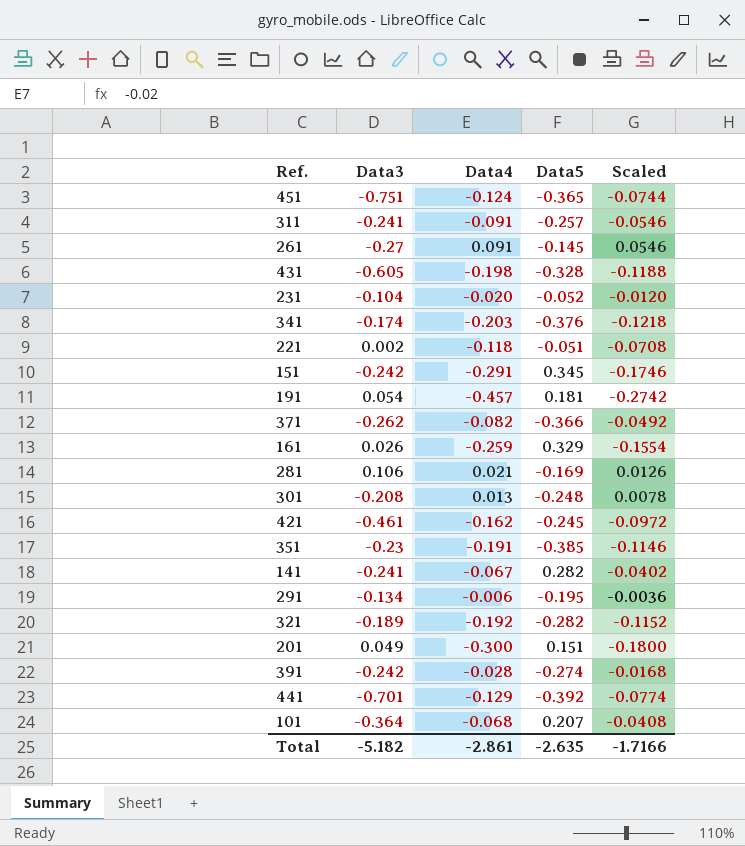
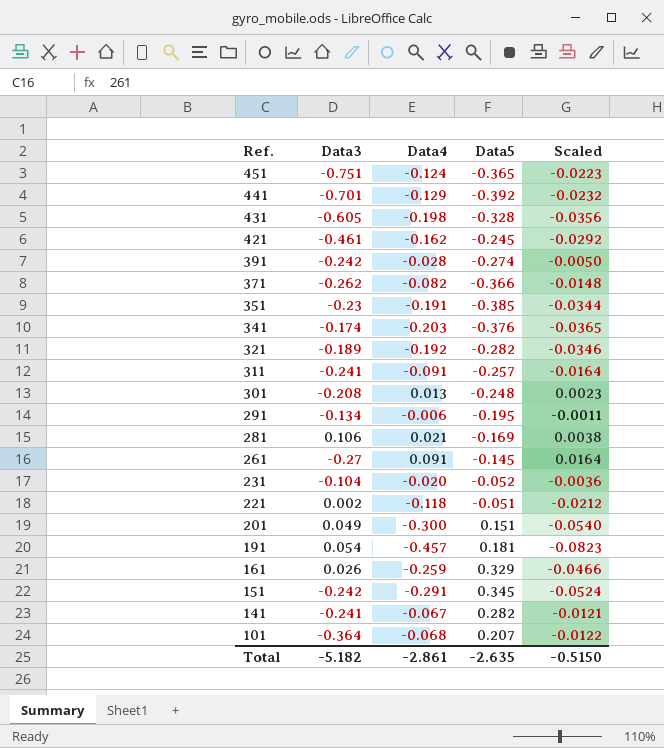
row order: none -> Ref. descending
column Scaled | formula: [Data4] * 0.6 -> [Data4] * 0.18
Total | Scaled: -1.7166 -> -0.5150

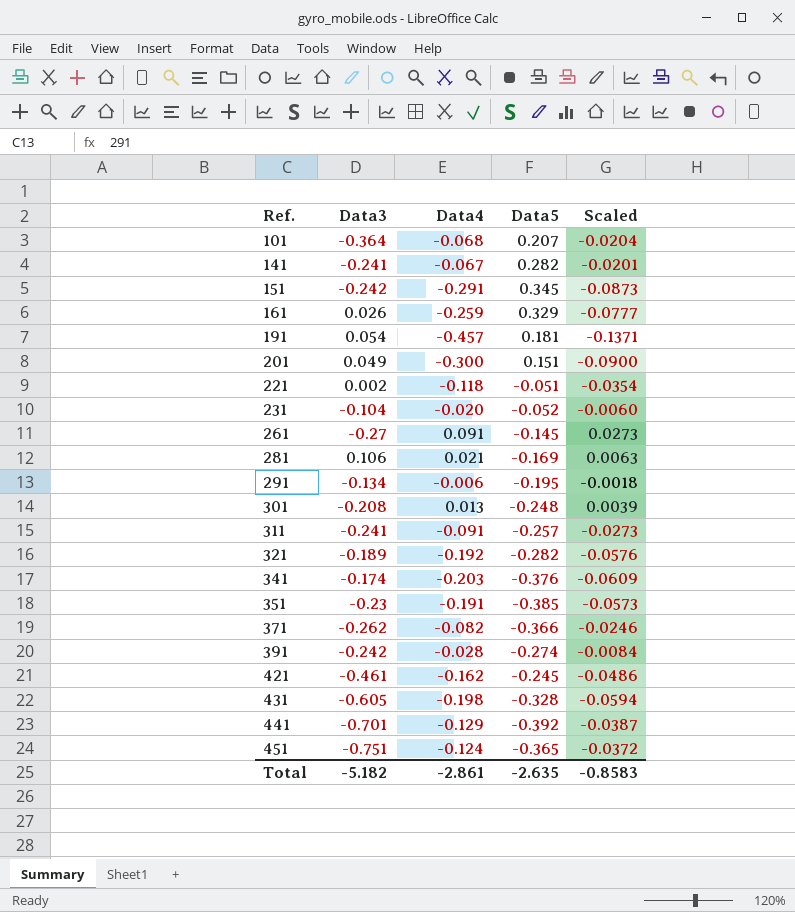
row order: Ref. descending -> Ref. ascending
column Scaled | formula: [Data4] * 0.18 -> [Data4] * 0.3
Total | Scaled: -0.5150 -> -0.8583

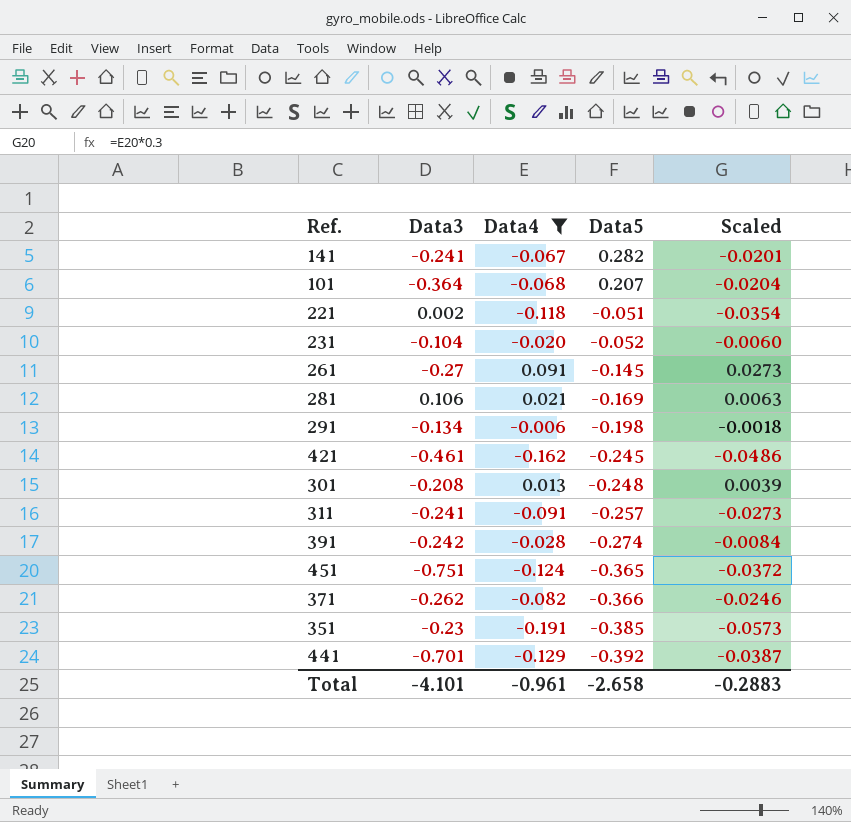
filter: none -> Data4 >= -0.191
row order: Ref. ascending -> Data5 descending
291 | Data5: -0.195 -> -0.198
Total | Data3: -5.182 -> -4.101
Total | Data4: -2.861 -> -0.961
Total | Data5: -2.635 -> -2.658
Total | Scaled: -0.8583 -> -0.2883

